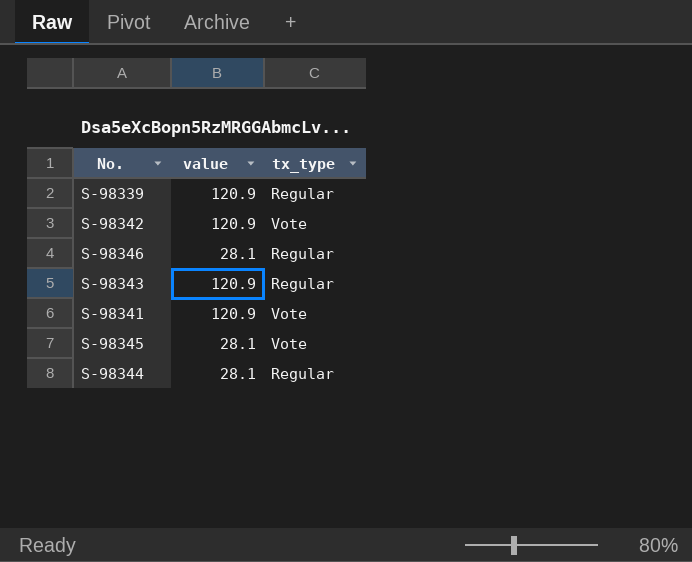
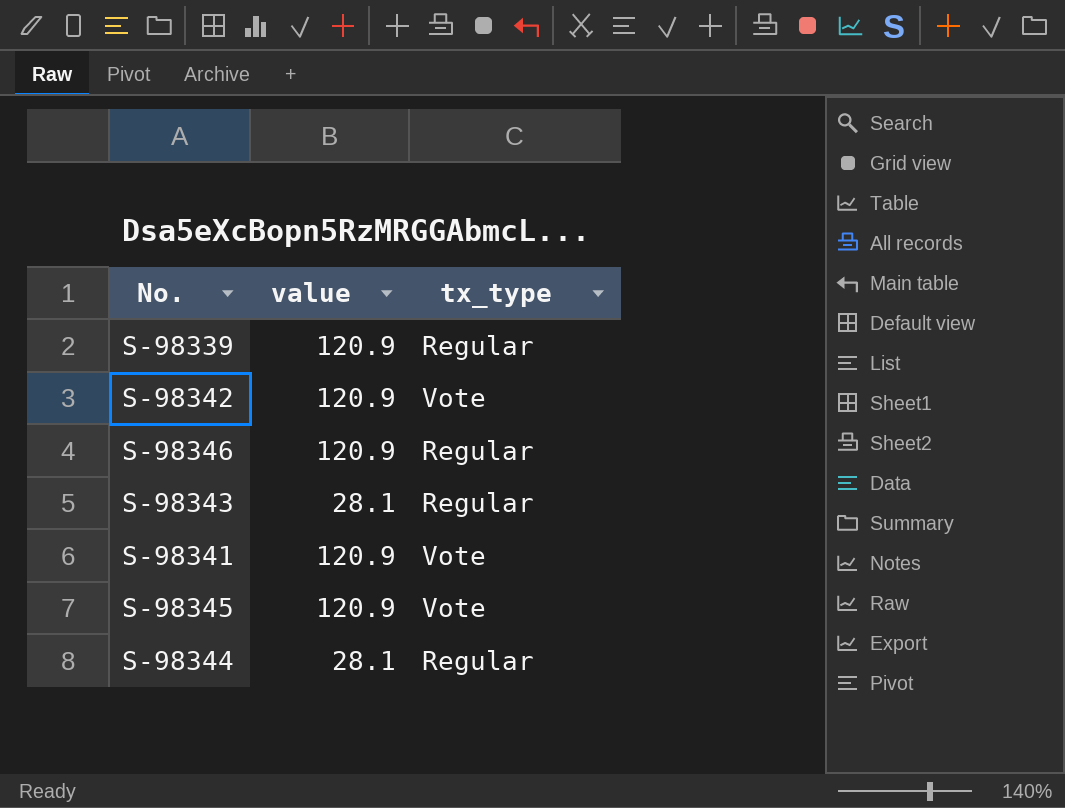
S-98346 | value: 28.1 -> 120.9
S-98343 | value: 120.9 -> 28.1
S-98345 | value: 28.1 -> 120.9

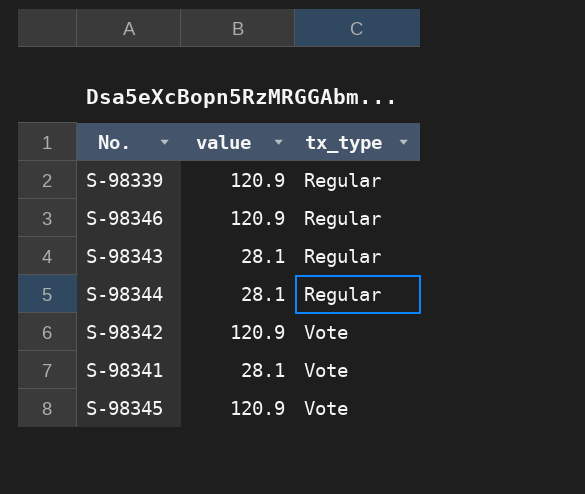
row order: none -> tx_type ascending
S-98341 | value: 120.9 -> 28.1

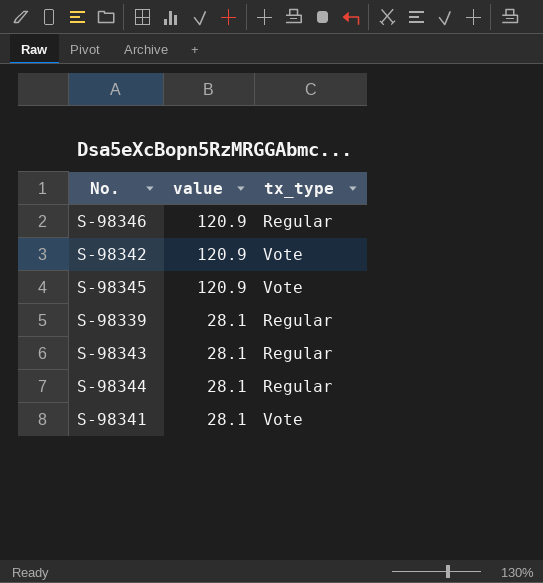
row order: tx_type ascending -> value descending
S-98339 | value: 120.9 -> 28.1

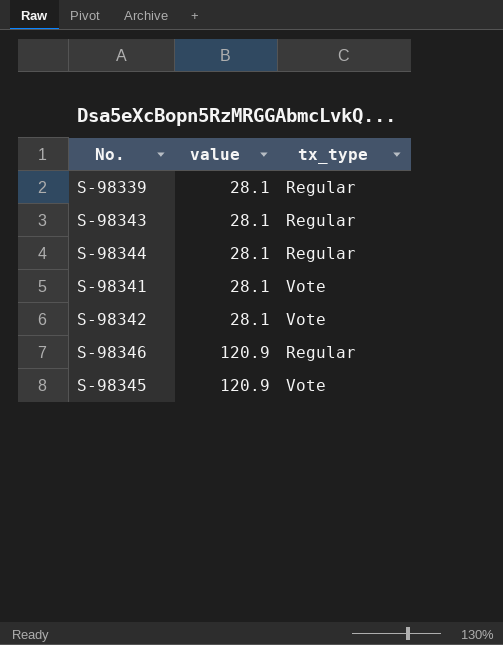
row order: value descending -> value ascending
S-98342 | value: 120.9 -> 28.1

